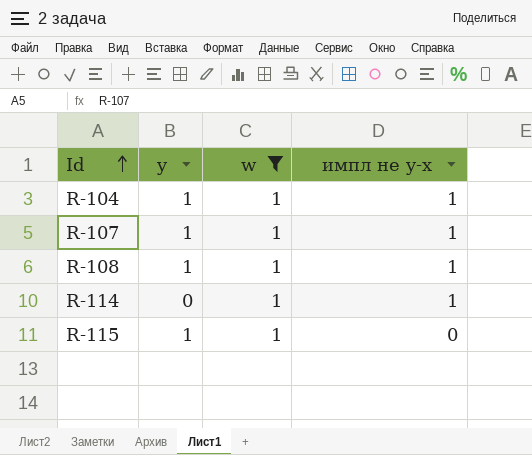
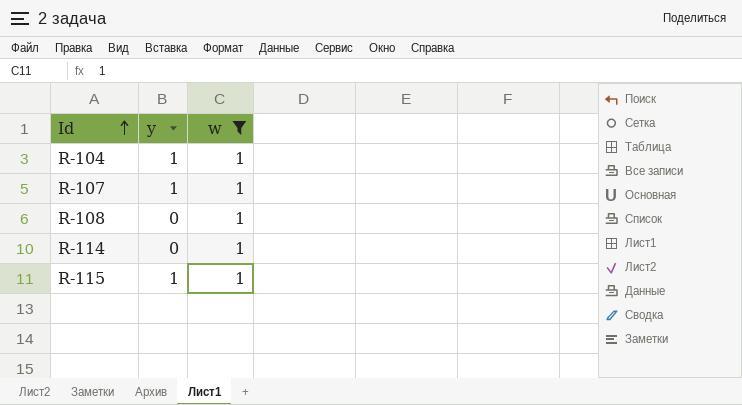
column импл не y-x | position: 4 -> none
R-108 | y: 1 -> 0

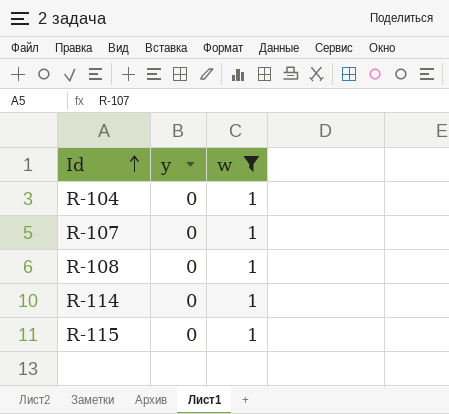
R-104 | y: 1 -> 0
R-107 | y: 1 -> 0
R-115 | y: 1 -> 0

